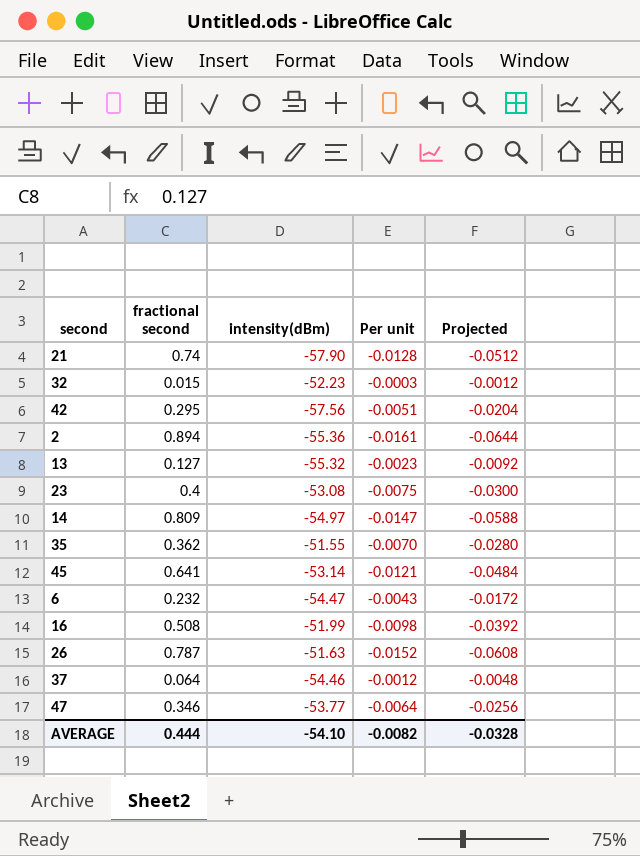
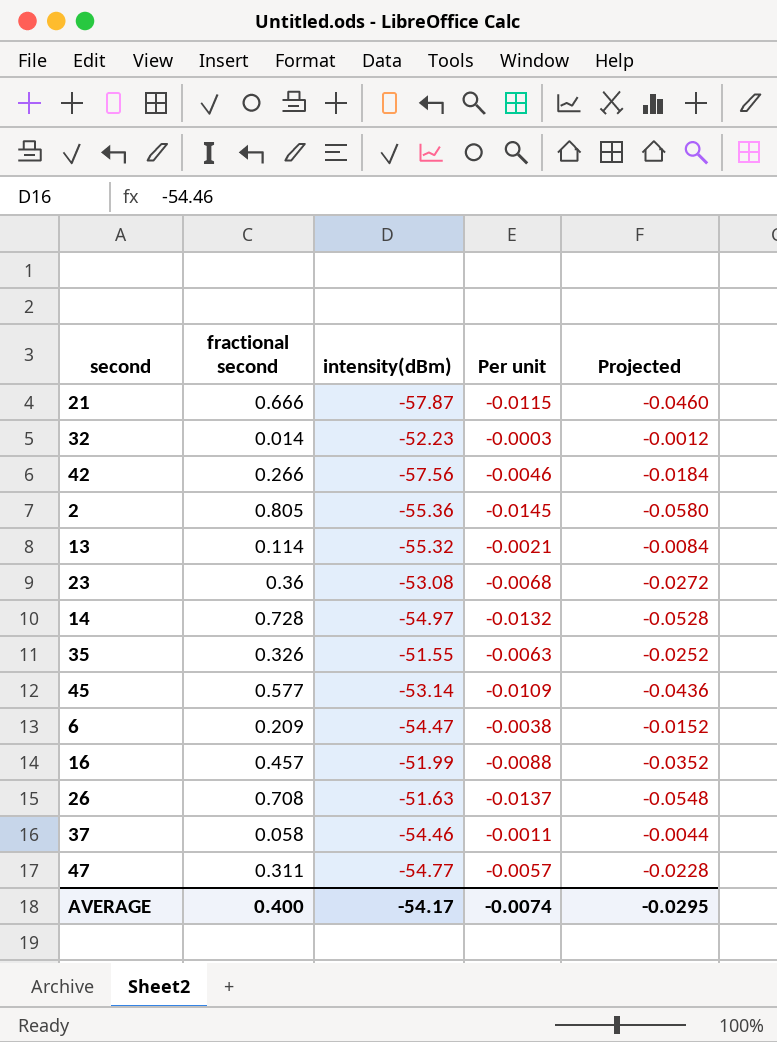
21 | fractional second: 0.74 -> 0.666
21 | intensity(dBm): -57.90 -> -57.87
21 | Per unit: -0.0128 -> -0.0115
21 | Projected: -0.0512 -> -0.0460
32 | fractional second: 0.015 -> 0.014
42 | fractional second: 0.295 -> 0.266
42 | Per unit: -0.0051 -> -0.0046
42 | Projected: -0.0204 -> -0.0184
2 | fractional second: 0.894 -> 0.805
2 | Per unit: -0.0161 -> -0.0145
2 | Projected: -0.0644 -> -0.0580
13 | fractional second: 0.127 -> 0.114
13 | Per unit: -0.0023 -> -0.0021
13 | Projected: -0.0092 -> -0.0084
23 | fractional second: 0.4 -> 0.36
23 | Per unit: -0.0075 -> -0.0068
23 | Projected: -0.0300 -> -0.0272
14 | fractional second: 0.809 -> 0.728
14 | Per unit: -0.0147 -> -0.0132
14 | Projected: -0.0588 -> -0.0528
35 | fractional second: 0.362 -> 0.326
35 | Per unit: -0.0070 -> -0.0063
35 | Projected: -0.0280 -> -0.0252
45 | fractional second: 0.641 -> 0.577
45 | Per unit: -0.0121 -> -0.0109
45 | Projected: -0.0484 -> -0.0436
6 | fractional second: 0.232 -> 0.209
6 | Per unit: -0.0043 -> -0.0038
6 | Projected: -0.0172 -> -0.0152
16 | fractional second: 0.508 -> 0.457
16 | Per unit: -0.0098 -> -0.0088
16 | Projected: -0.0392 -> -0.0352
26 | fractional second: 0.787 -> 0.708
26 | Per unit: -0.0152 -> -0.0137
26 | Projected: -0.0608 -> -0.0548
37 | fractional second: 0.064 -> 0.058
37 | Per unit: -0.0012 -> -0.0011
37 | Projected: -0.0048 -> -0.0044
47 | fractional second: 0.346 -> 0.311
47 | intensity(dBm): -53.77 -> -54.77
47 | Per unit: -0.0064 -> -0.0057
47 | Projected: -0.0256 -> -0.0228
AVERAGE | fractional second: 0.444 -> 0.400
AVERAGE | intensity(dBm): -54.10 -> -54.17
AVERAGE | Per unit: -0.0082 -> -0.0074
AVERAGE | Projected: -0.0328 -> -0.0295

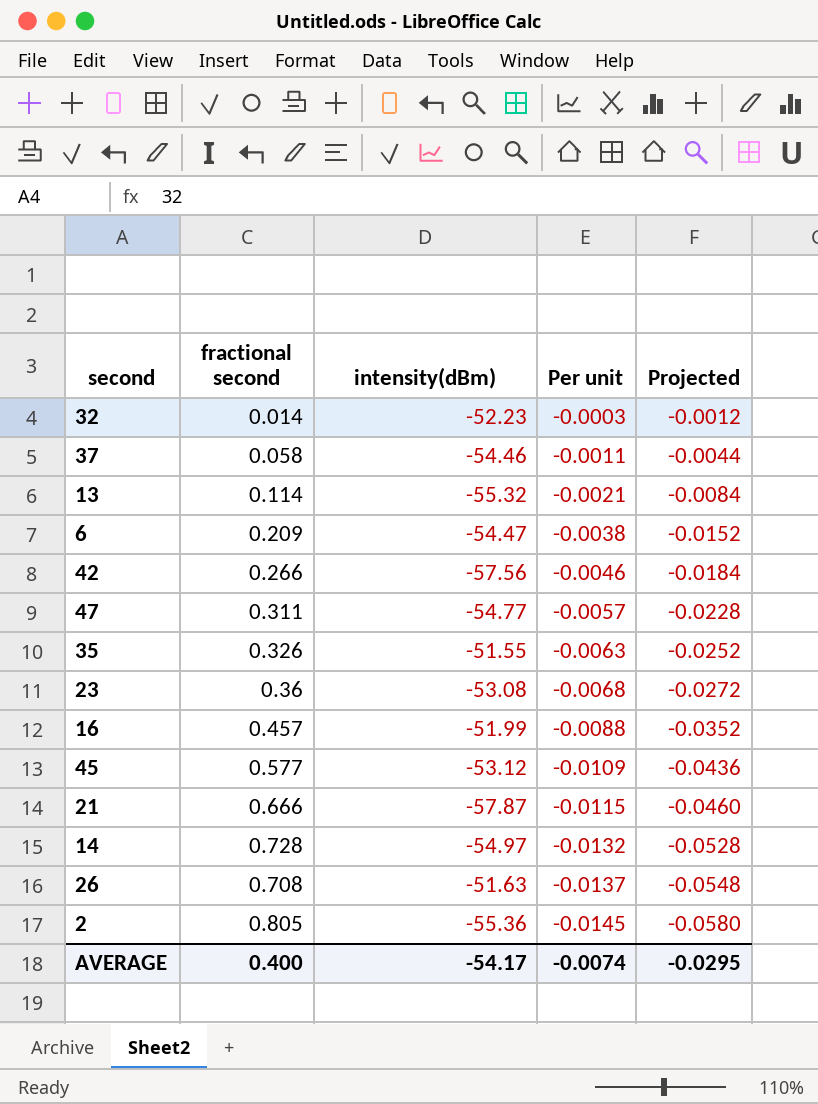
row order: none -> Per unit descending
45 | intensity(dBm): -53.14 -> -53.12

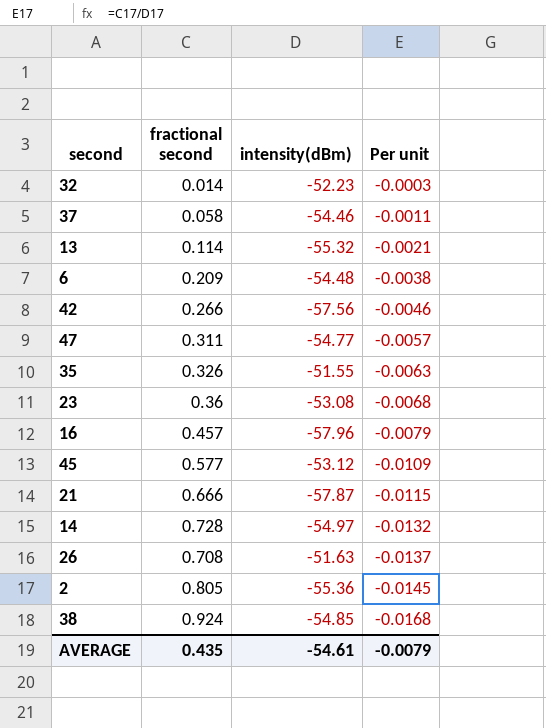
column Projected | formula: [Per unit] * 4 -> none
6 | intensity(dBm): -54.47 -> -54.48
16 | intensity(dBm): -51.99 -> -57.96
16 | Per unit: -0.0088 -> -0.0079
row 38: none -> 0.924 | -54.85 | -0.0168
AVERAGE | fractional second: 0.400 -> 0.435
AVERAGE | intensity(dBm): -54.17 -> -54.61
AVERAGE | Per unit: -0.0074 -> -0.0079

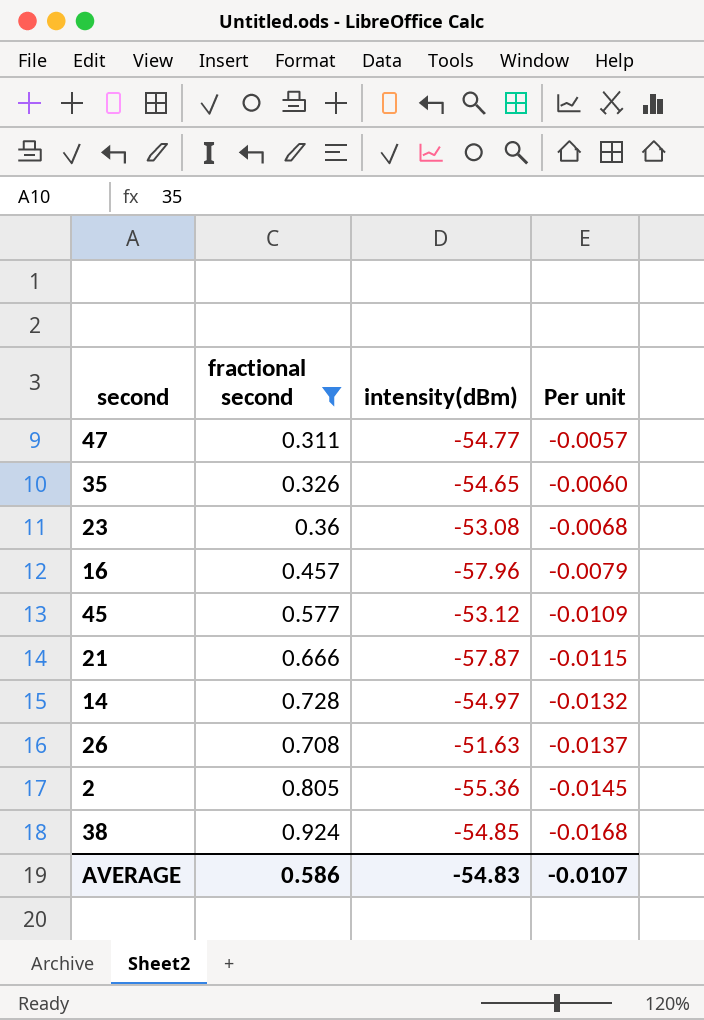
filter: none -> fractional second >= 0.311
35 | intensity(dBm): -51.55 -> -54.65
35 | Per unit: -0.0063 -> -0.0060
AVERAGE | fractional second: 0.435 -> 0.586
AVERAGE | intensity(dBm): -54.61 -> -54.83
AVERAGE | Per unit: -0.0079 -> -0.0107

